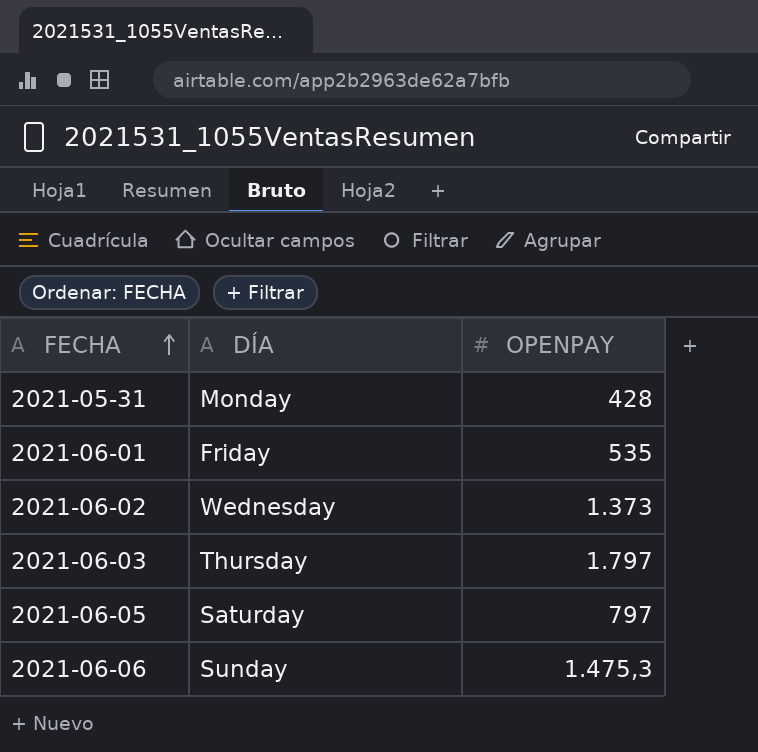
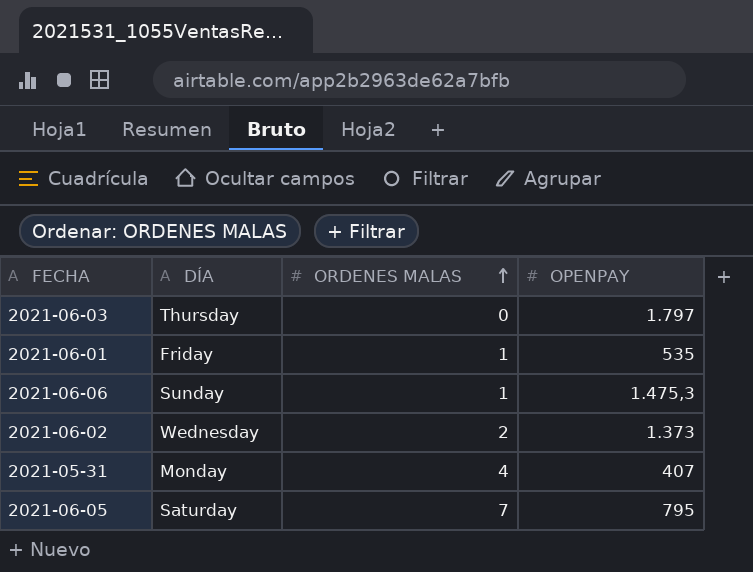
row order: FECHA ascending -> ORDENES MALAS ascending
column ORDENES MALAS | position: none -> 3
2021-05-31 | OPENPAY: 428 -> 407
2021-06-05 | OPENPAY: 797 -> 795

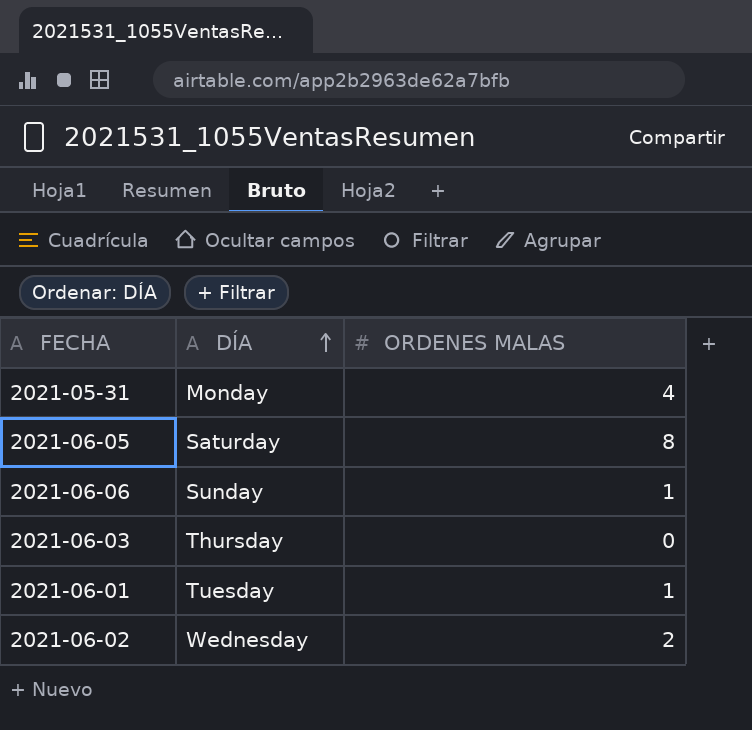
row order: ORDENES MALAS ascending -> DÍA ascending
column OPENPAY | position: 4 -> none
2021-06-05 | ORDENES MALAS: 7 -> 8
2021-06-01 | DÍA: Friday -> Tuesday

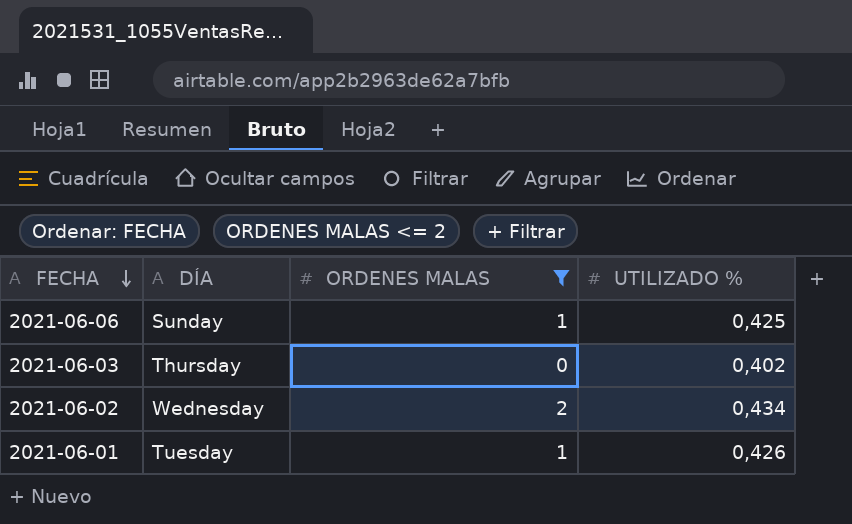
filter: none -> ORDENES MALAS <= 2
row order: DÍA ascending -> FECHA descending
column UTILIZADO % | position: none -> 4

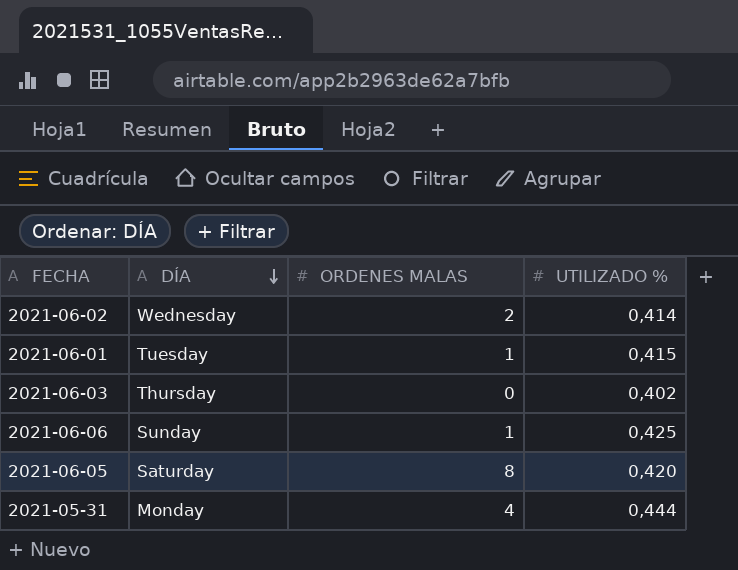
filter: ORDENES MALAS <= 2 -> none
row order: FECHA descending -> DÍA descending
2021-06-02 | UTILIZADO %: 0,434 -> 0,414
2021-06-01 | UTILIZADO %: 0,426 -> 0,415

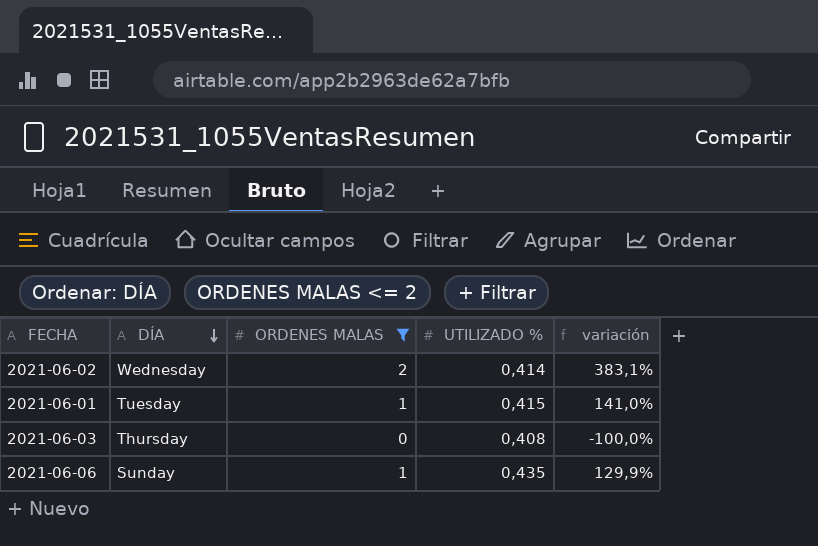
filter: none -> ORDENES MALAS <= 2
column variación | formula: none -> ([ORDENES MALAS] - [UTILIZADO %]) / [UTILIZADO %]
2021-06-03 | UTILIZADO %: 0,402 -> 0,408
2021-06-06 | UTILIZADO %: 0,425 -> 0,435

